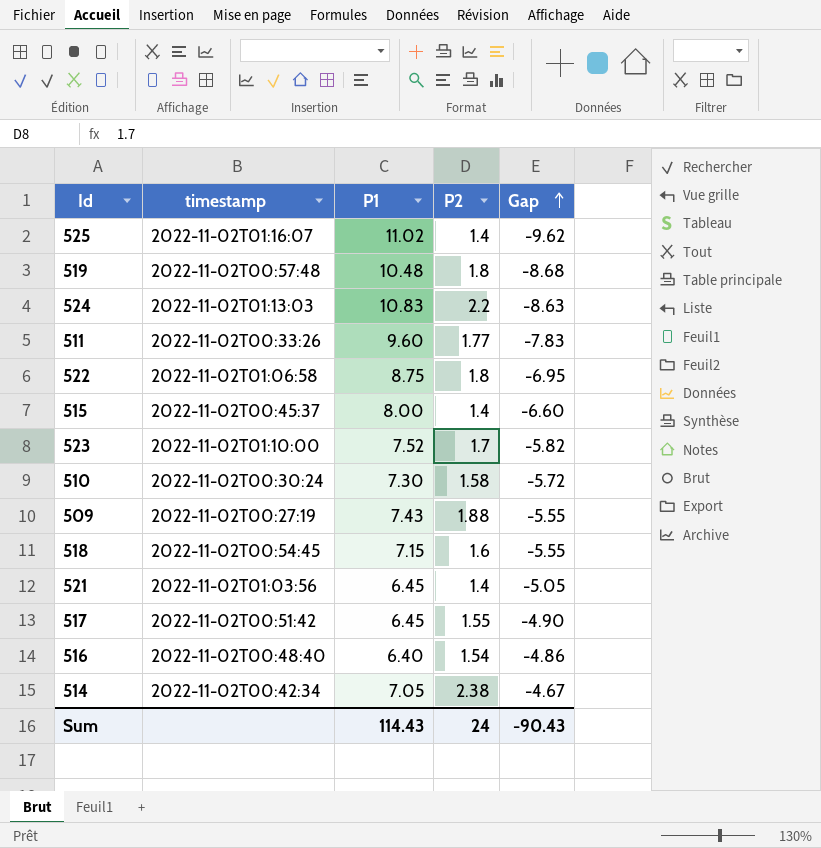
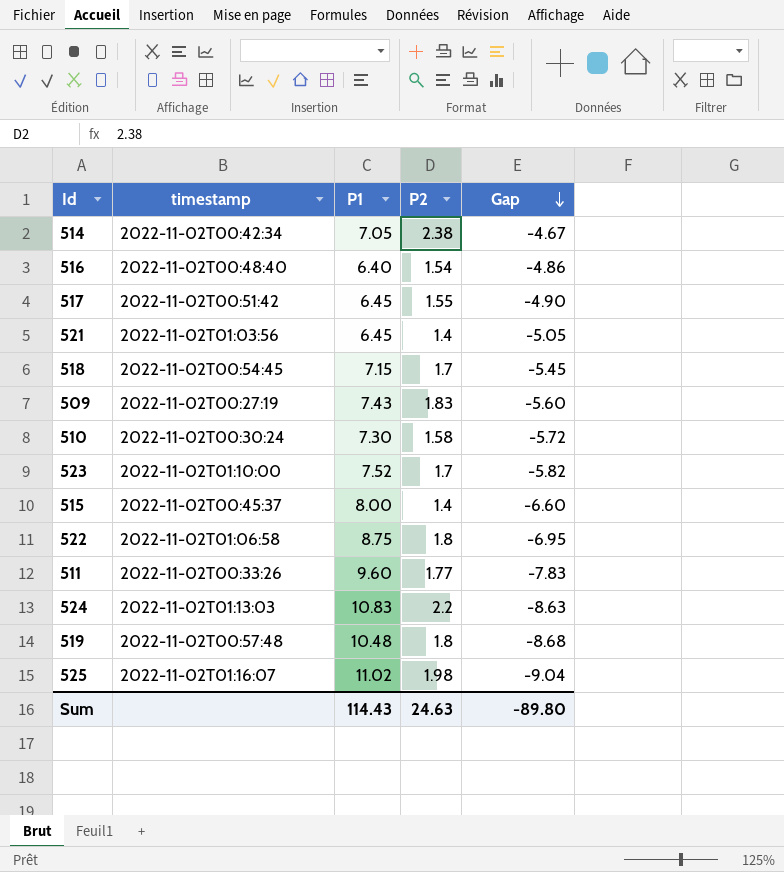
row order: Gap ascending -> Gap descending
518 | P2: 1.6 -> 1.7
518 | Gap: -5.55 -> -5.45
509 | P2: 1.88 -> 1.83
509 | Gap: -5.55 -> -5.60
525 | P2: 1.4 -> 1.98
525 | Gap: -9.62 -> -9.04
Sum | P2: 24 -> 24.63
Sum | Gap: -90.43 -> -89.80

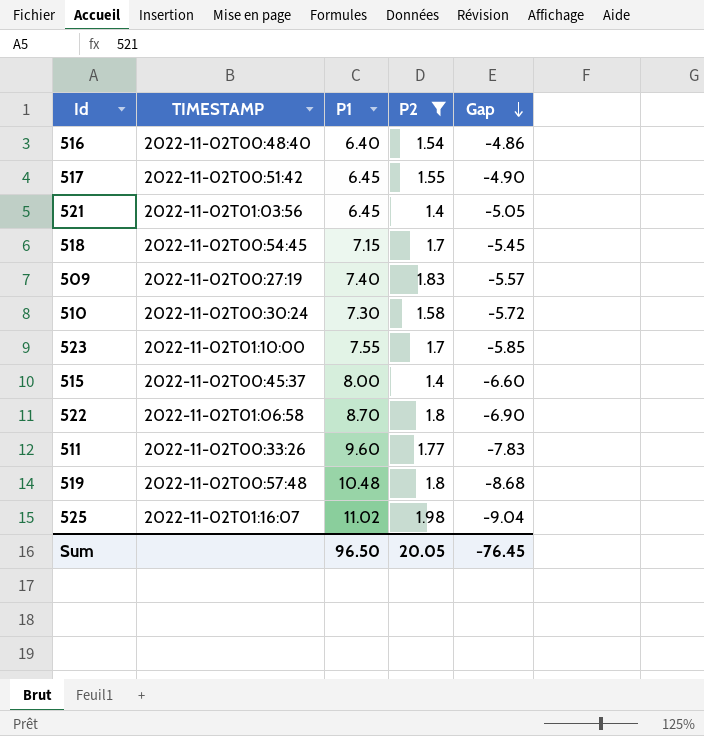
filter: none -> P2 <= 1.98
column name: timestamp -> TIMESTAMP
509 | P1: 7.43 -> 7.40
509 | Gap: -5.60 -> -5.57
523 | P1: 7.52 -> 7.55
523 | Gap: -5.82 -> -5.85
522 | P1: 8.75 -> 8.70
522 | Gap: -6.95 -> -6.90
Sum | P1: 114.43 -> 96.50
Sum | P2: 24.63 -> 20.05
Sum | Gap: -89.80 -> -76.45

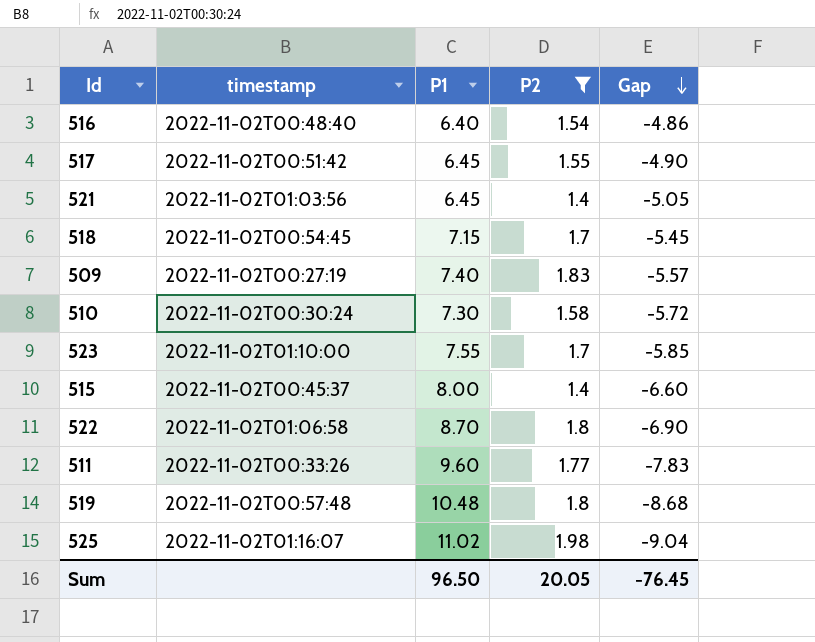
column name: TIMESTAMP -> timestamp

